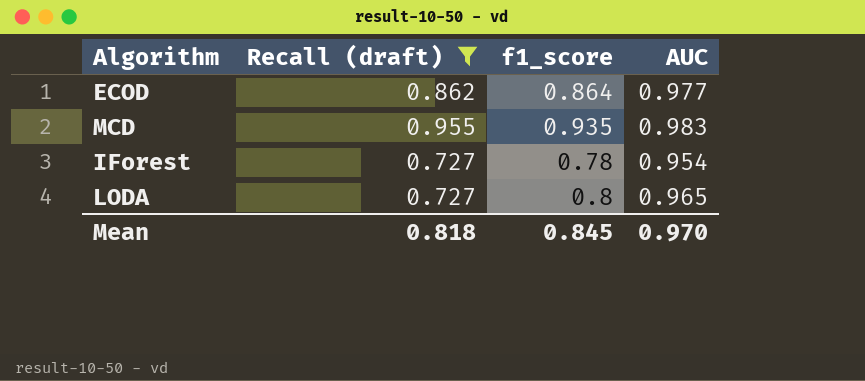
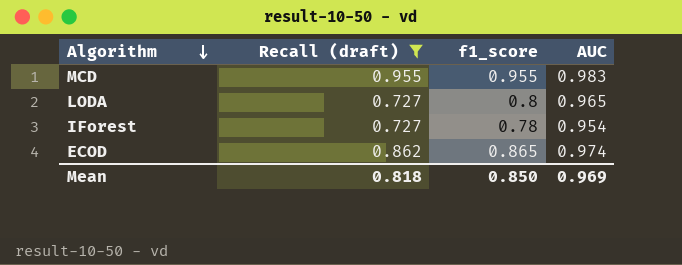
row order: none -> Algorithm descending
MCD | f1_score: 0.935 -> 0.955
ECOD | f1_score: 0.864 -> 0.865
ECOD | AUC: 0.977 -> 0.974
Mean | f1_score: 0.845 -> 0.850
Mean | AUC: 0.970 -> 0.969

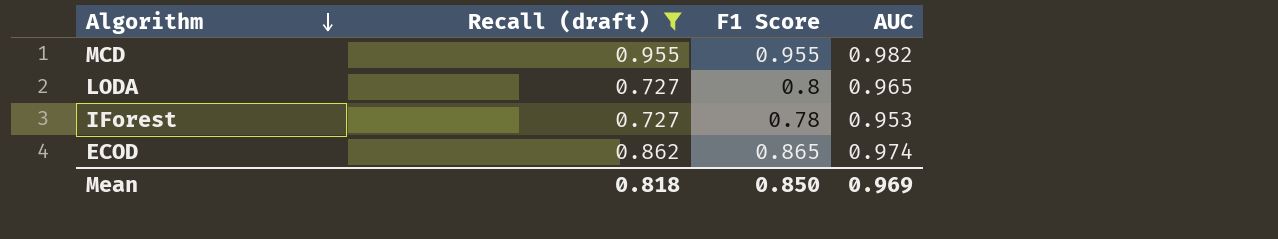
column name: f1_score -> F1 Score
MCD | AUC: 0.983 -> 0.982
IForest | AUC: 0.954 -> 0.953

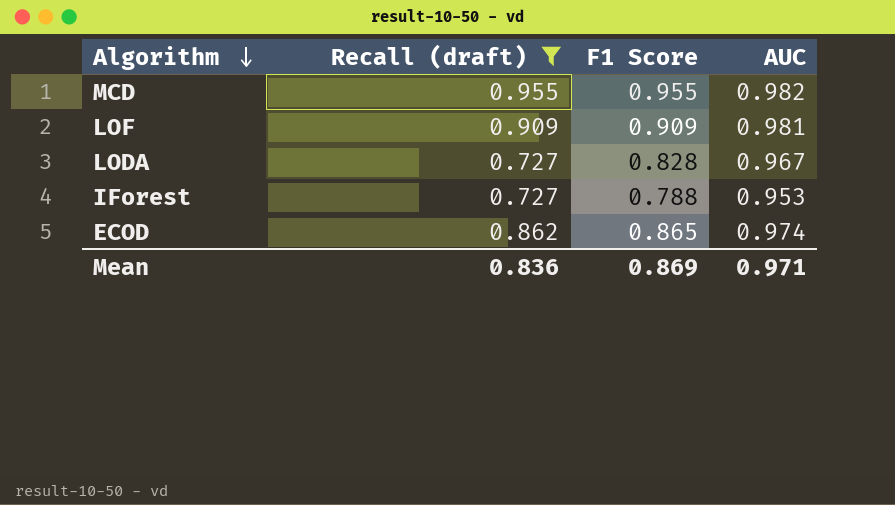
row LOF: none -> 0.909 | 0.909 | 0.981
LODA | F1 Score: 0.8 -> 0.828
LODA | AUC: 0.965 -> 0.967
IForest | F1 Score: 0.78 -> 0.788
Mean | Recall (draft): 0.818 -> 0.836
Mean | F1 Score: 0.850 -> 0.869
Mean | AUC: 0.969 -> 0.971

